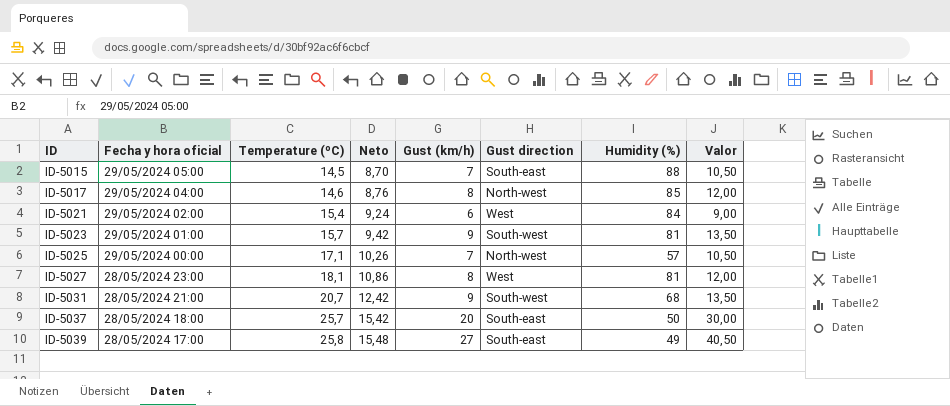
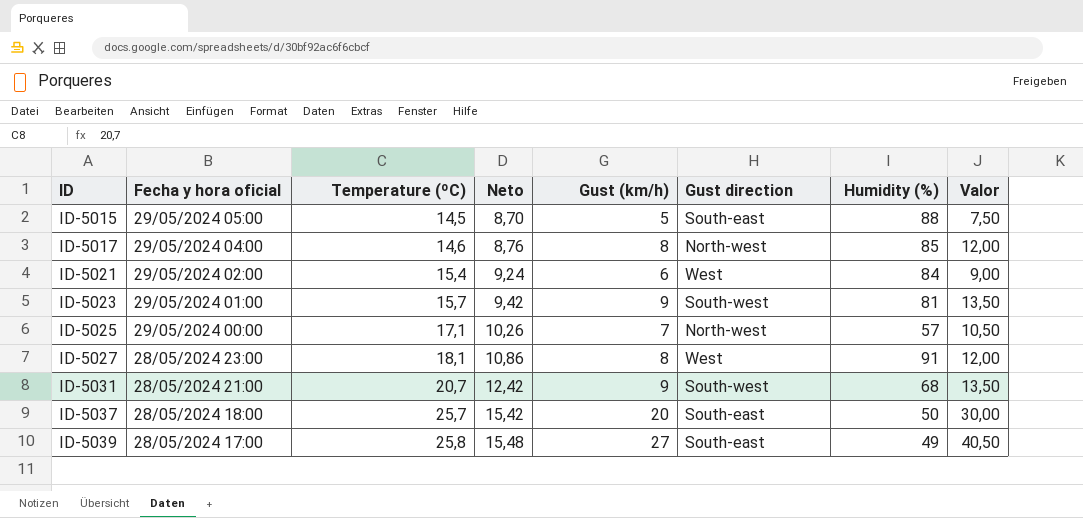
ID-5015 | Gust (km/h): 7 -> 5
ID-5015 | Valor: 10,50 -> 7,50
ID-5027 | Humidity (%): 81 -> 91

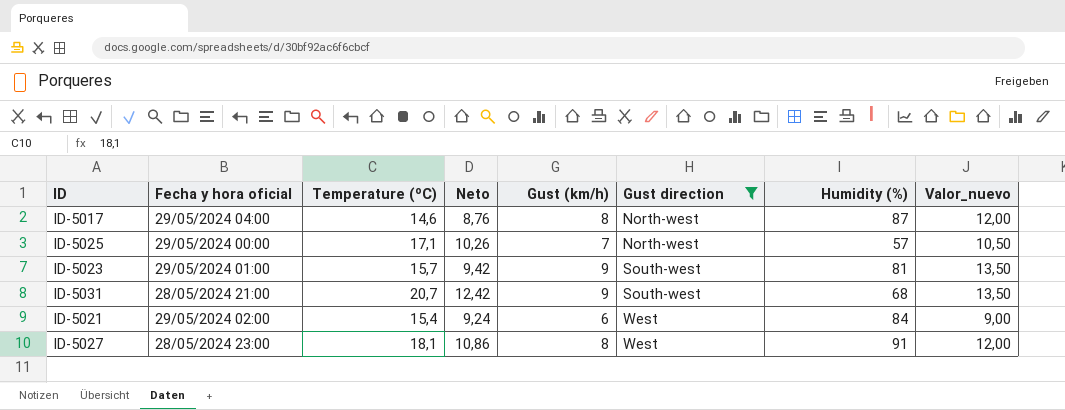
filter: none -> Gust direction != South-east
row order: ID ascending -> Gust direction ascending
column name: Valor -> Valor_nuevo
ID-5017 | Humidity (%): 85 -> 87

